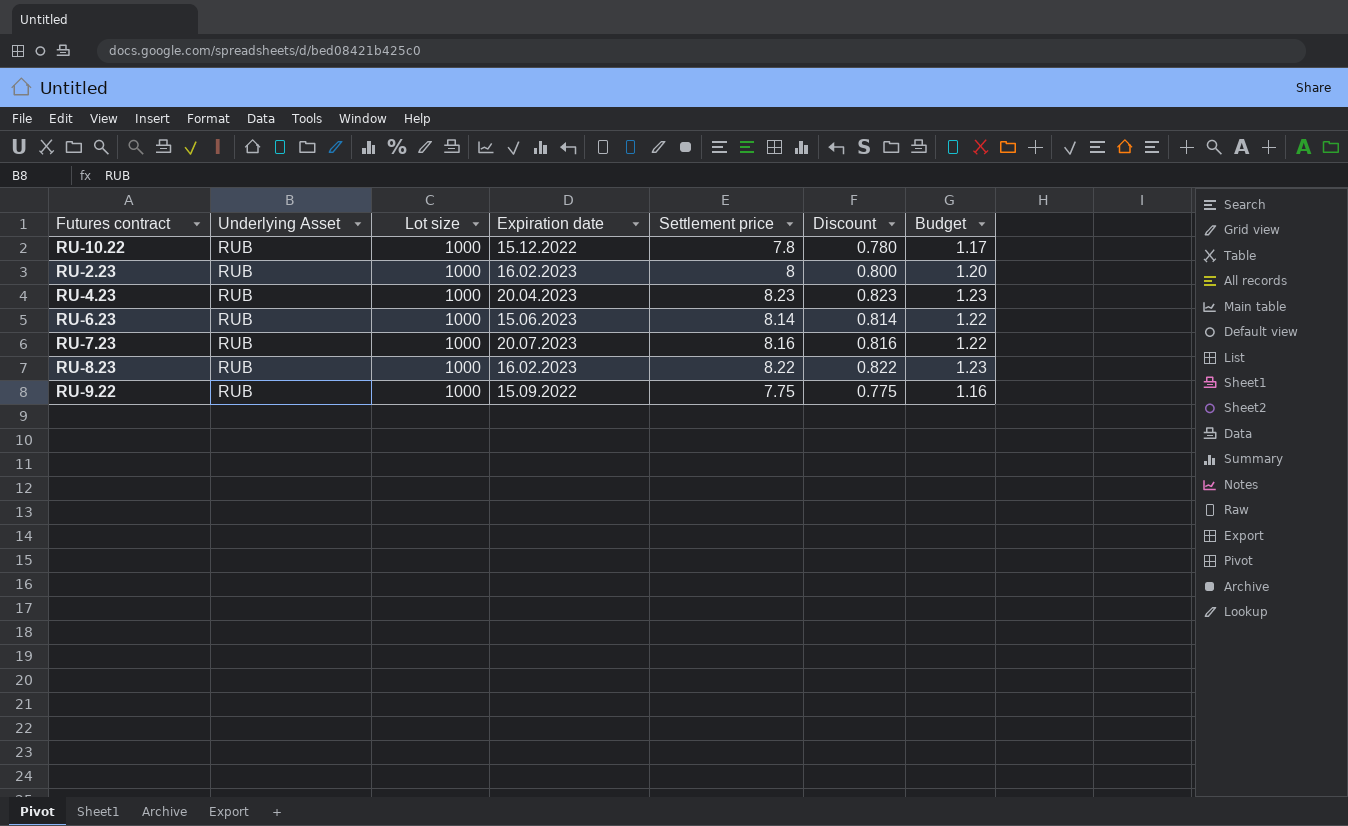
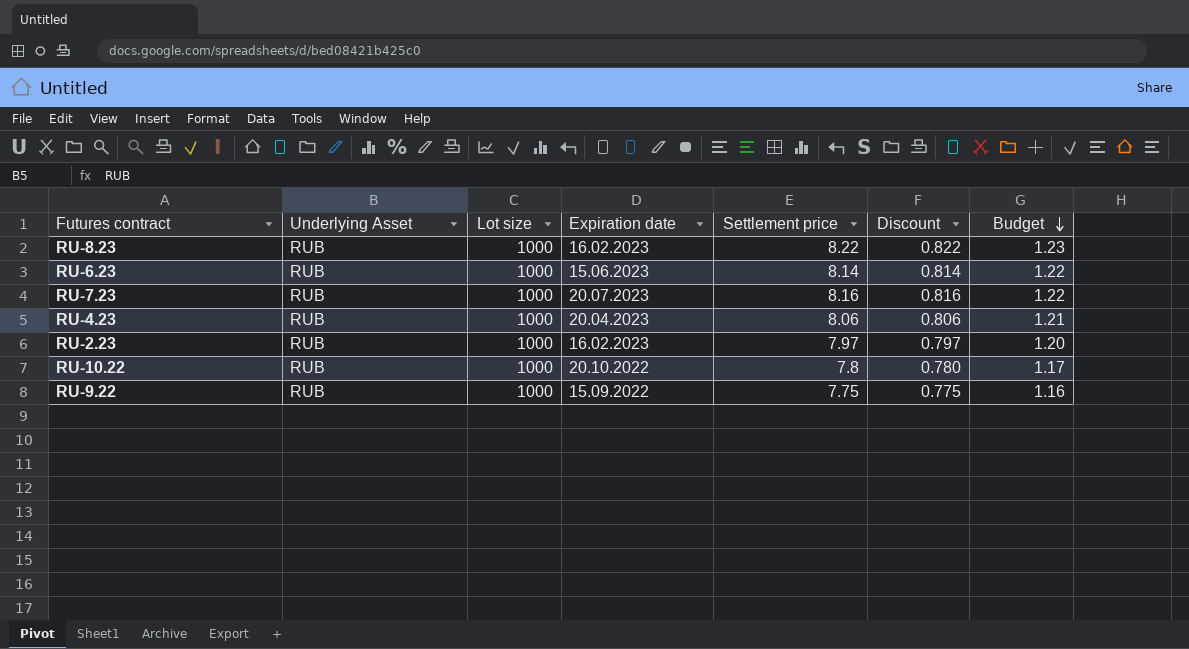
row order: none -> Budget descending
RU-4.23 | Settlement price: 8.23 -> 8.06
RU-4.23 | Discount: 0.823 -> 0.806
RU-4.23 | Budget: 1.23 -> 1.21
RU-2.23 | Settlement price: 8 -> 7.97
RU-2.23 | Discount: 0.800 -> 0.797
RU-10.22 | Expiration date: 15.12.2022 -> 20.10.2022

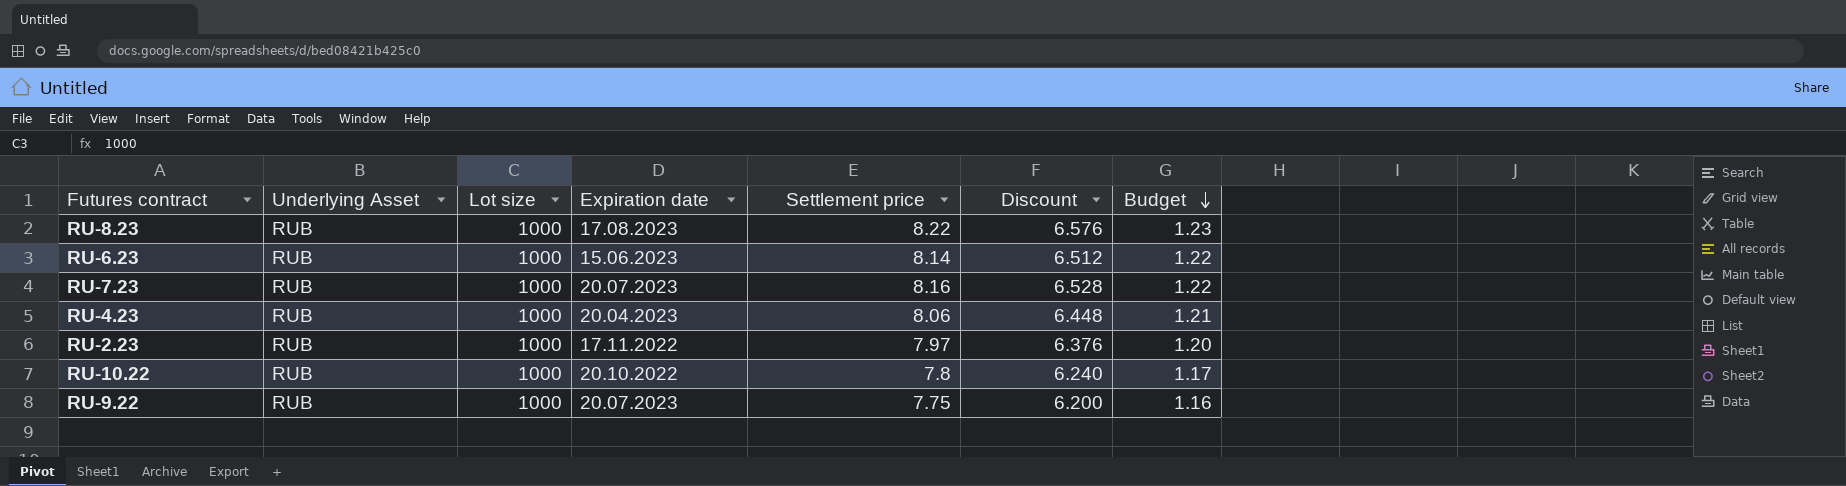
column Discount | formula: [Settlement price] * 0.1 -> [Settlement price] * 0.8
RU-8.23 | Expiration date: 16.02.2023 -> 17.08.2023
RU-2.23 | Expiration date: 16.02.2023 -> 17.11.2022
RU-9.22 | Expiration date: 15.09.2022 -> 20.07.2023

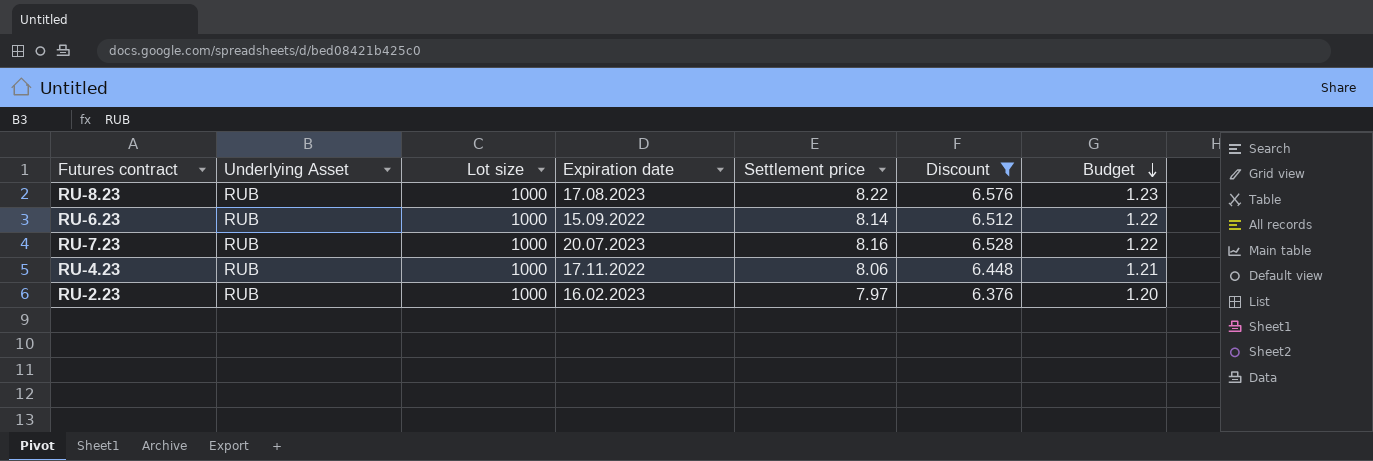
filter: none -> Discount >= 6.376
RU-6.23 | Expiration date: 15.06.2023 -> 15.09.2022
RU-4.23 | Expiration date: 20.04.2023 -> 17.11.2022
RU-2.23 | Expiration date: 17.11.2022 -> 16.02.2023

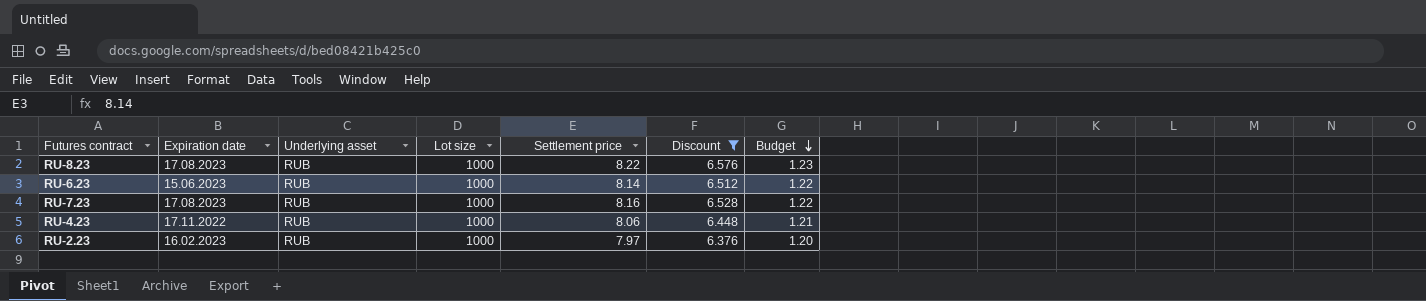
column Expiration date | position: 4 -> 2
column name: Underlying Asset -> Underlying asset
RU-6.23 | Expiration date: 15.09.2022 -> 15.06.2023
RU-7.23 | Expiration date: 20.07.2023 -> 17.08.2023

